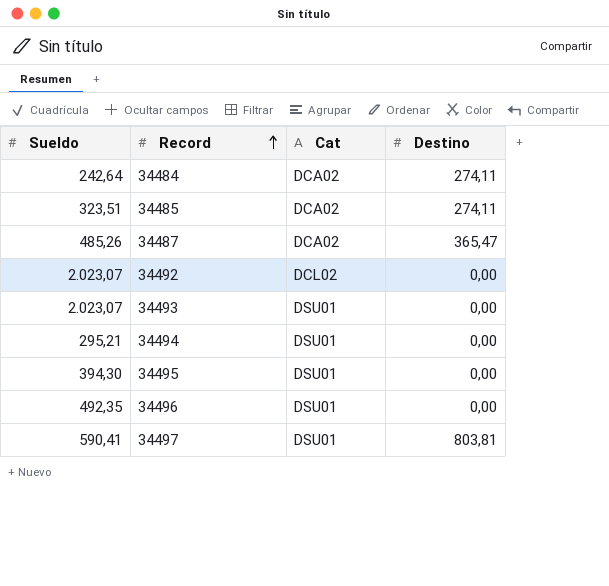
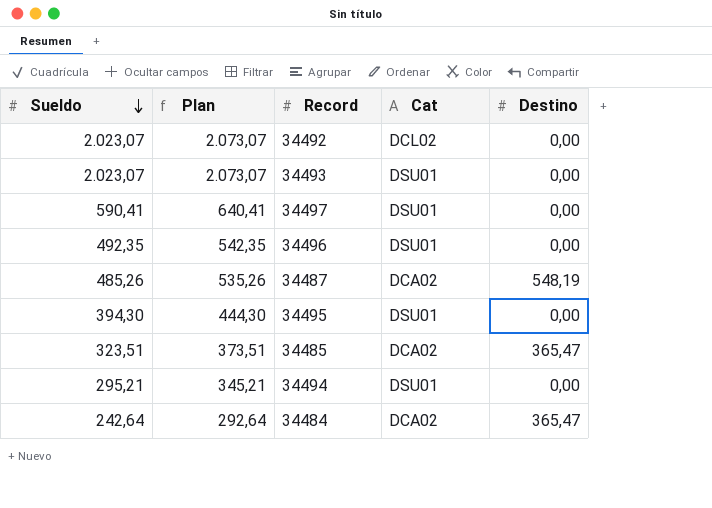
row order: Record ascending -> Sueldo descending
column Plan | formula: none -> [Sueldo] + 50
34497 | Destino: 803,81 -> 0,00
34487 | Destino: 365,47 -> 548,19
34485 | Destino: 274,11 -> 365,47
34484 | Destino: 274,11 -> 365,47

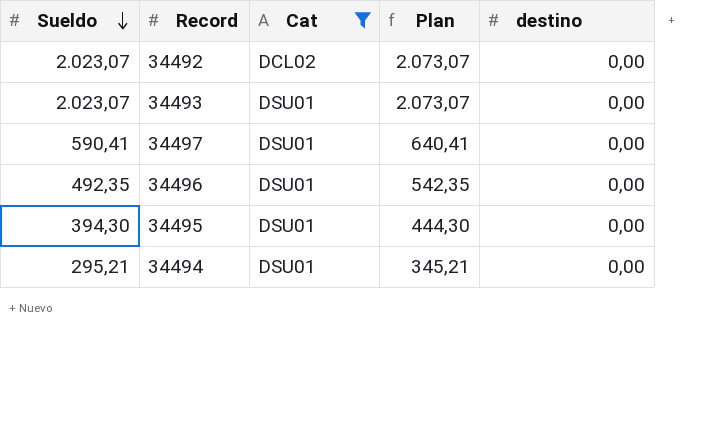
filter: none -> Cat != DCA02
column Plan | position: 2 -> 4
column name: Destino -> destino

